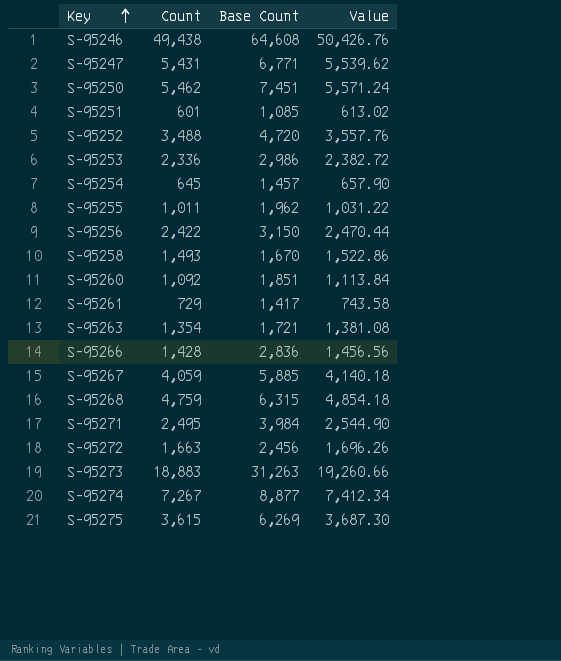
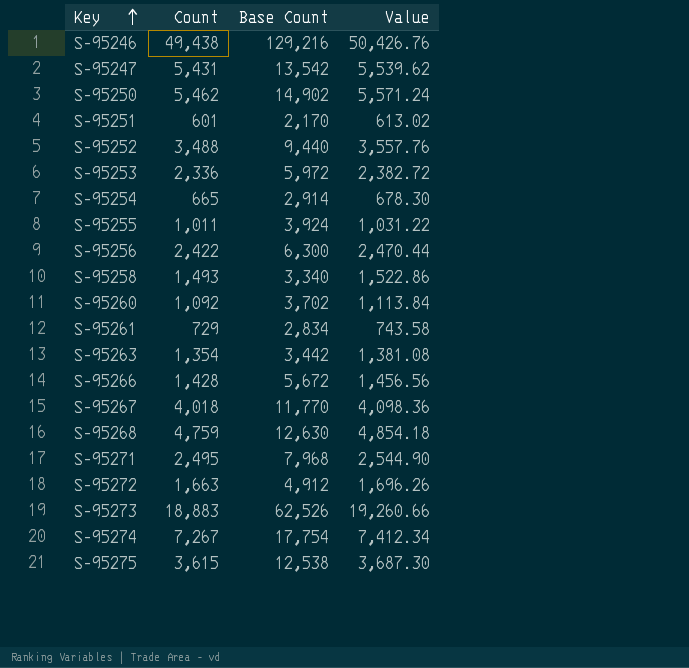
S-95246 | Base Count: 64,608 -> 129,216
S-95247 | Base Count: 6,771 -> 13,542
S-95250 | Base Count: 7,451 -> 14,902
S-95251 | Base Count: 1,085 -> 2,170
S-95252 | Base Count: 4,720 -> 9,440
S-95253 | Base Count: 2,986 -> 5,972
S-95254 | Count: 645 -> 665
S-95254 | Base Count: 1,457 -> 2,914
S-95254 | Value: 657.90 -> 678.30
S-95255 | Base Count: 1,962 -> 3,924
S-95256 | Base Count: 3,150 -> 6,300
S-95258 | Base Count: 1,670 -> 3,340
S-95260 | Base Count: 1,851 -> 3,702
S-95261 | Base Count: 1,417 -> 2,834
S-95263 | Base Count: 1,721 -> 3,442
S-95266 | Base Count: 2,836 -> 5,672
S-95267 | Count: 4,059 -> 4,018
S-95267 | Base Count: 5,885 -> 11,770
S-95267 | Value: 4,140.18 -> 4,098.36
S-95268 | Base Count: 6,315 -> 12,630
S-95271 | Base Count: 3,984 -> 7,968
S-95272 | Base Count: 2,456 -> 4,912
S-95273 | Base Count: 31,263 -> 62,526
S-95274 | Base Count: 8,877 -> 17,754
S-95275 | Base Count: 6,269 -> 12,538

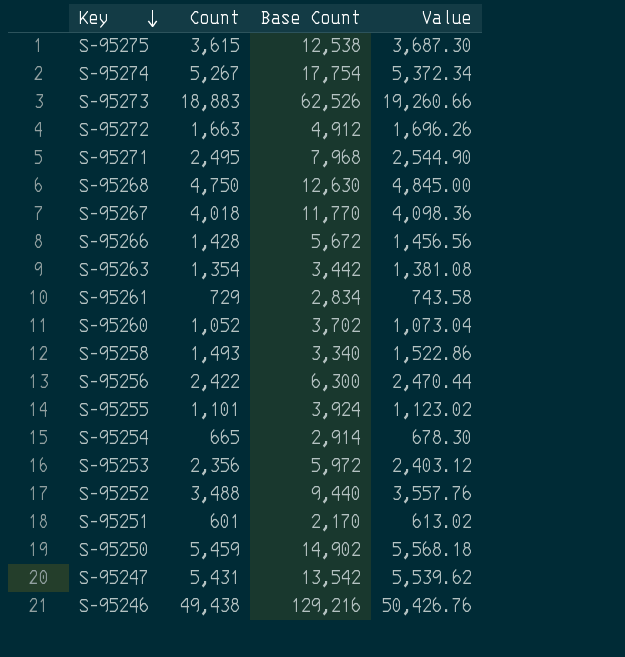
row order: Key ascending -> Key descending
S-95274 | Count: 7,267 -> 5,267
S-95274 | Value: 7,412.34 -> 5,372.34
S-95268 | Count: 4,759 -> 4,750
S-95268 | Value: 4,854.18 -> 4,845.00
S-95260 | Count: 1,092 -> 1,052
S-95260 | Value: 1,113.84 -> 1,073.04
S-95255 | Count: 1,011 -> 1,101
S-95255 | Value: 1,031.22 -> 1,123.02
S-95253 | Count: 2,336 -> 2,356
S-95253 | Value: 2,382.72 -> 2,403.12
S-95250 | Count: 5,462 -> 5,459
S-95250 | Value: 5,571.24 -> 5,568.18

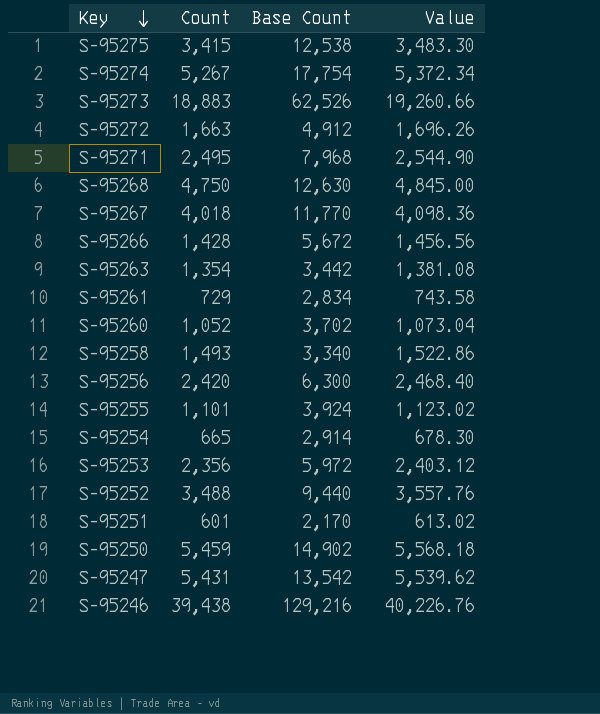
S-95275 | Count: 3,615 -> 3,415
S-95275 | Value: 3,687.30 -> 3,483.30
S-95256 | Count: 2,422 -> 2,420
S-95256 | Value: 2,470.44 -> 2,468.40
S-95246 | Count: 49,438 -> 39,438
S-95246 | Value: 50,426.76 -> 40,226.76

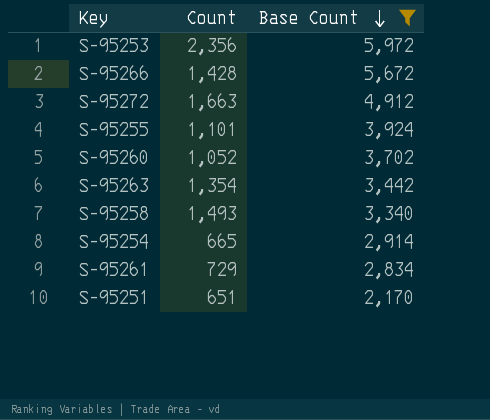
filter: none -> Base Count <= 5,972
row order: Key descending -> Base Count descending
column Value | formula: [Count] * 1.02 -> none
S-95251 | Count: 601 -> 651

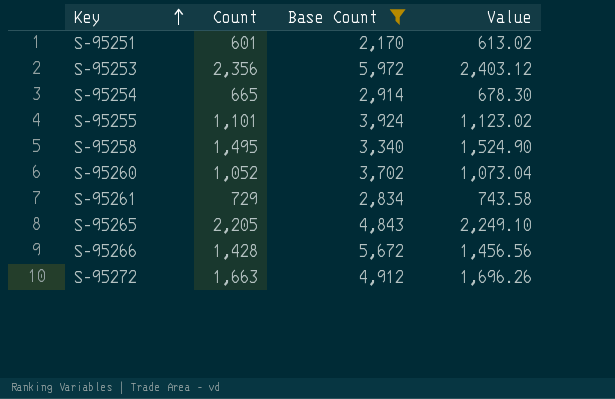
row order: Base Count descending -> Key ascending
column Value | formula: none -> [Count] * 1.02
row S-95263: 1,354 | 3,442 -> none
S-95251 | Count: 651 -> 601
S-95258 | Count: 1,493 -> 1,495
row S-95265: none -> 2,205 | 4,843 | 2,249.10

